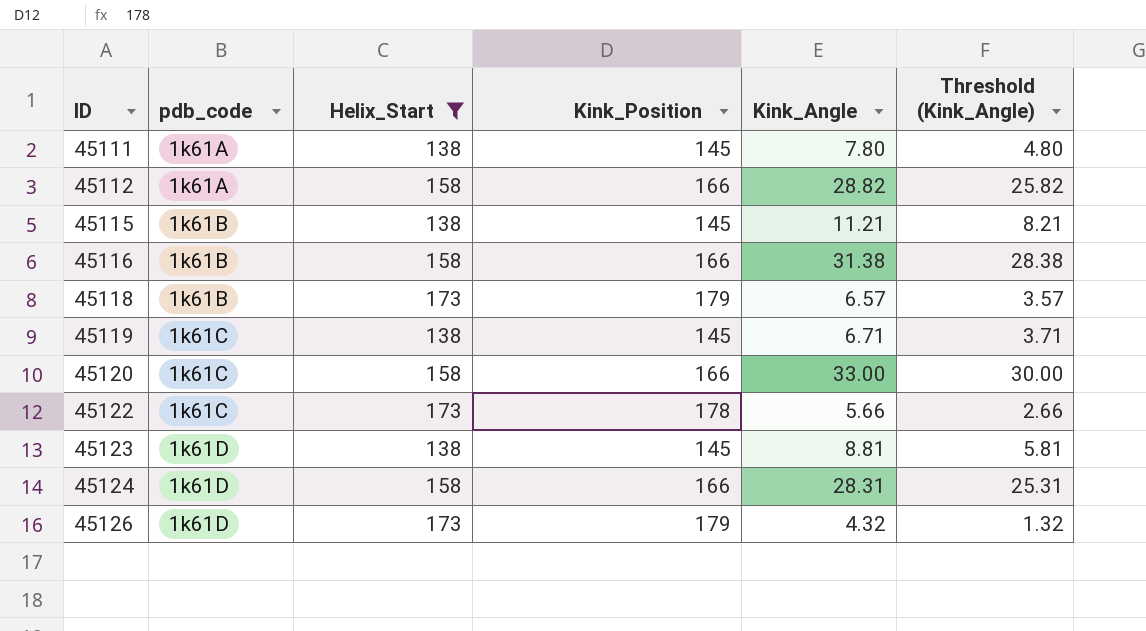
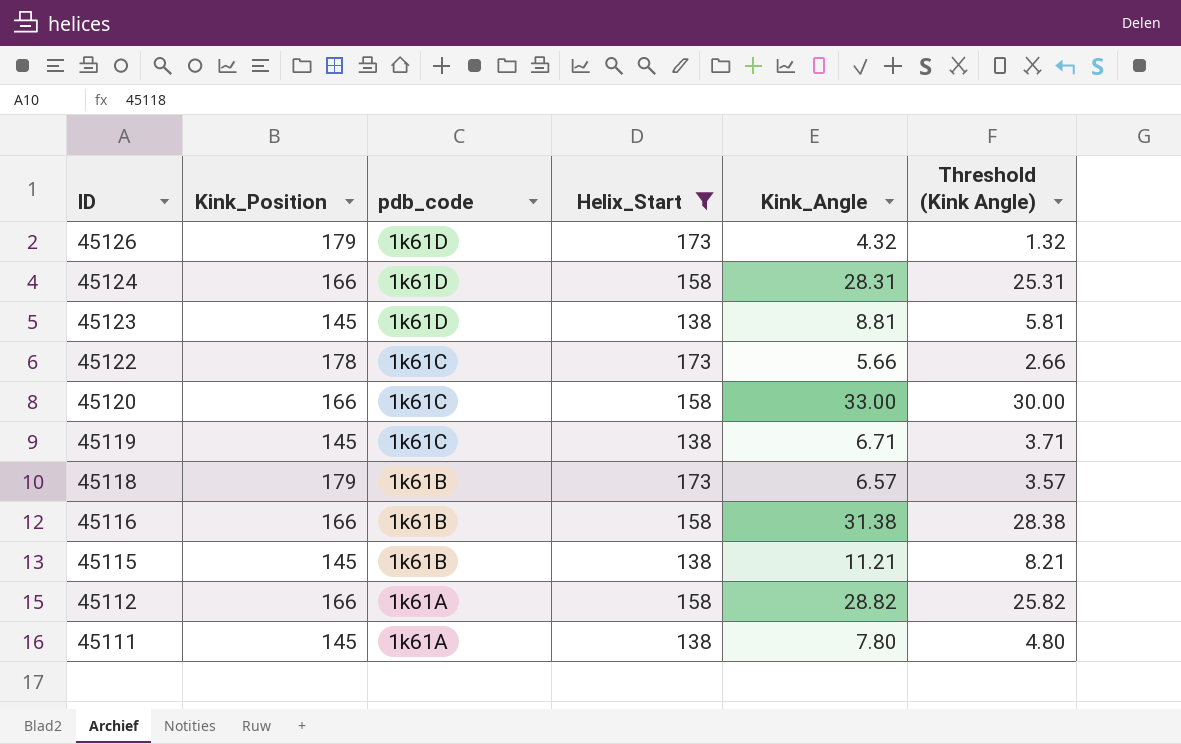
row order: ID ascending -> ID descending
column Kink_Position | position: 4 -> 2
column name: Threshold (Kink_Angle) -> Threshold (Kink Angle)

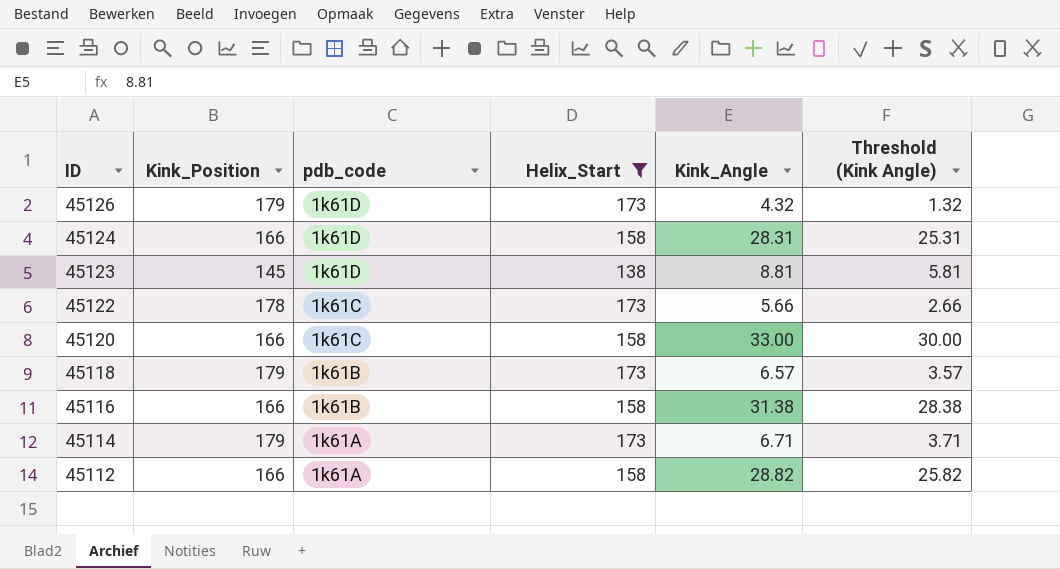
row 45119: 145 | 1k61C | 138 | 6.71 | 3.71 -> none
row 45115: 145 | 1k61B | 138 | 11.21 | 8.21 -> none
row 45111: 145 | 1k61A | 138 | 7.80 | 4.80 -> none
row 45114: none -> 179 | 1k61A | 173 | 6.71 | 3.71

